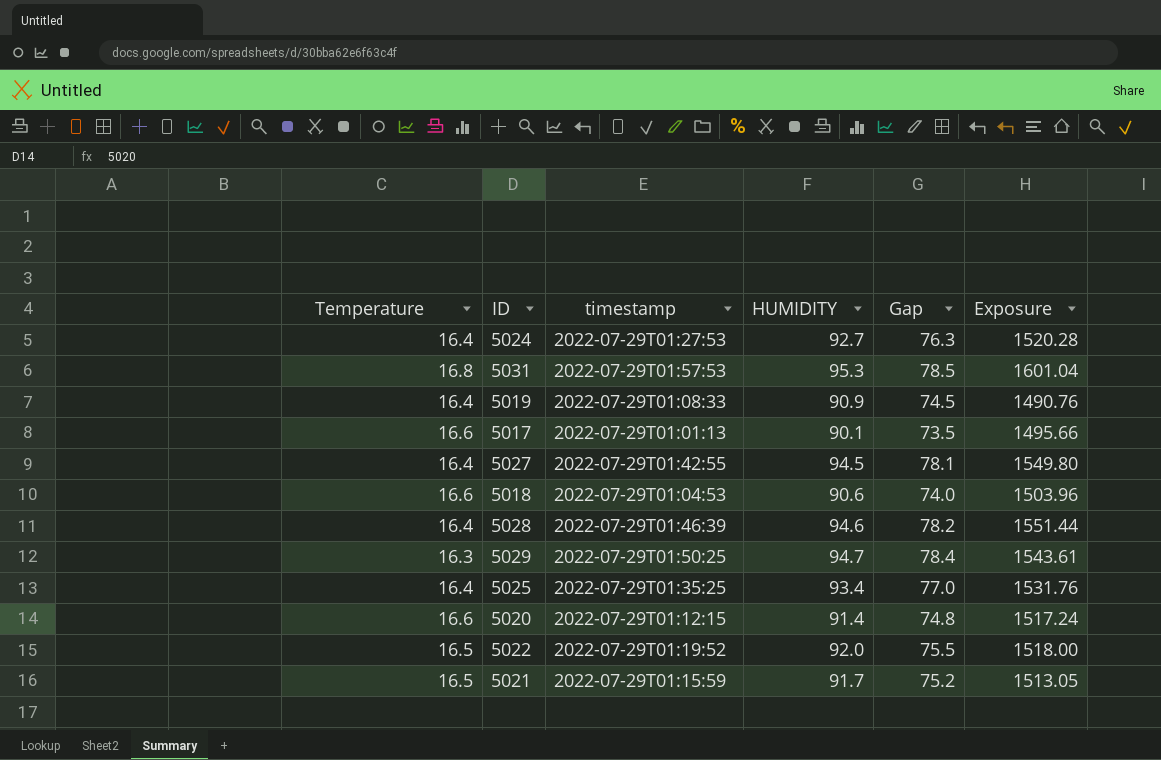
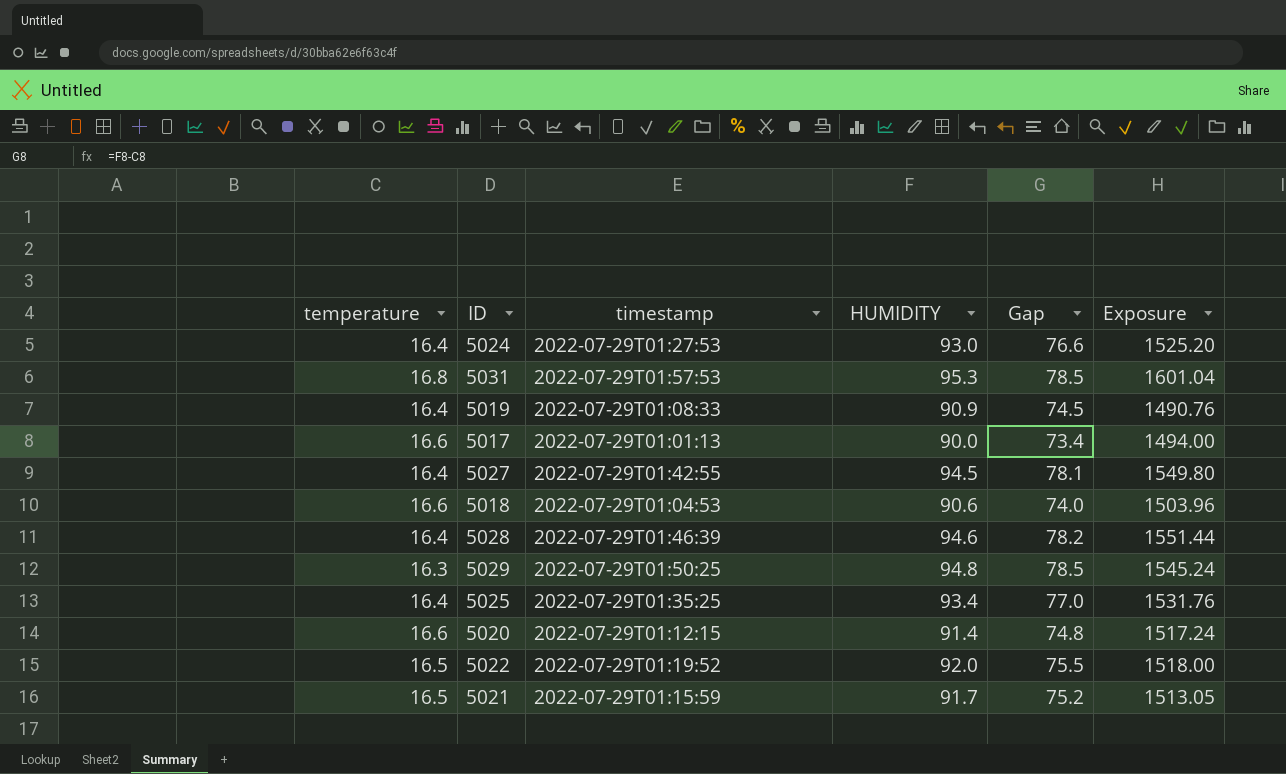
column name: Temperature -> temperature
5024 | HUMIDITY: 92.7 -> 93.0
5024 | Gap: 76.3 -> 76.6
5024 | Exposure: 1520.28 -> 1525.20
5017 | HUMIDITY: 90.1 -> 90.0
5017 | Gap: 73.5 -> 73.4
5017 | Exposure: 1495.66 -> 1494.00
5029 | HUMIDITY: 94.7 -> 94.8
5029 | Gap: 78.4 -> 78.5
5029 | Exposure: 1543.61 -> 1545.24

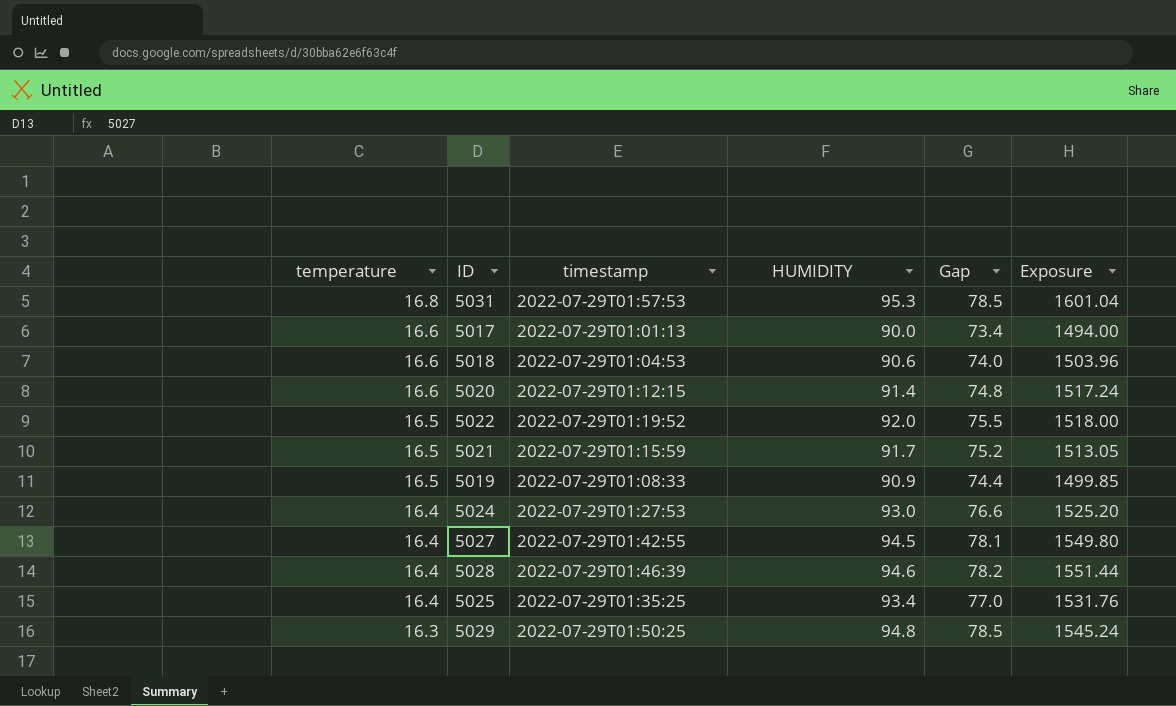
row order: none -> temperature descending
5019 | temperature: 16.4 -> 16.5
5019 | Gap: 74.5 -> 74.4
5019 | Exposure: 1490.76 -> 1499.85

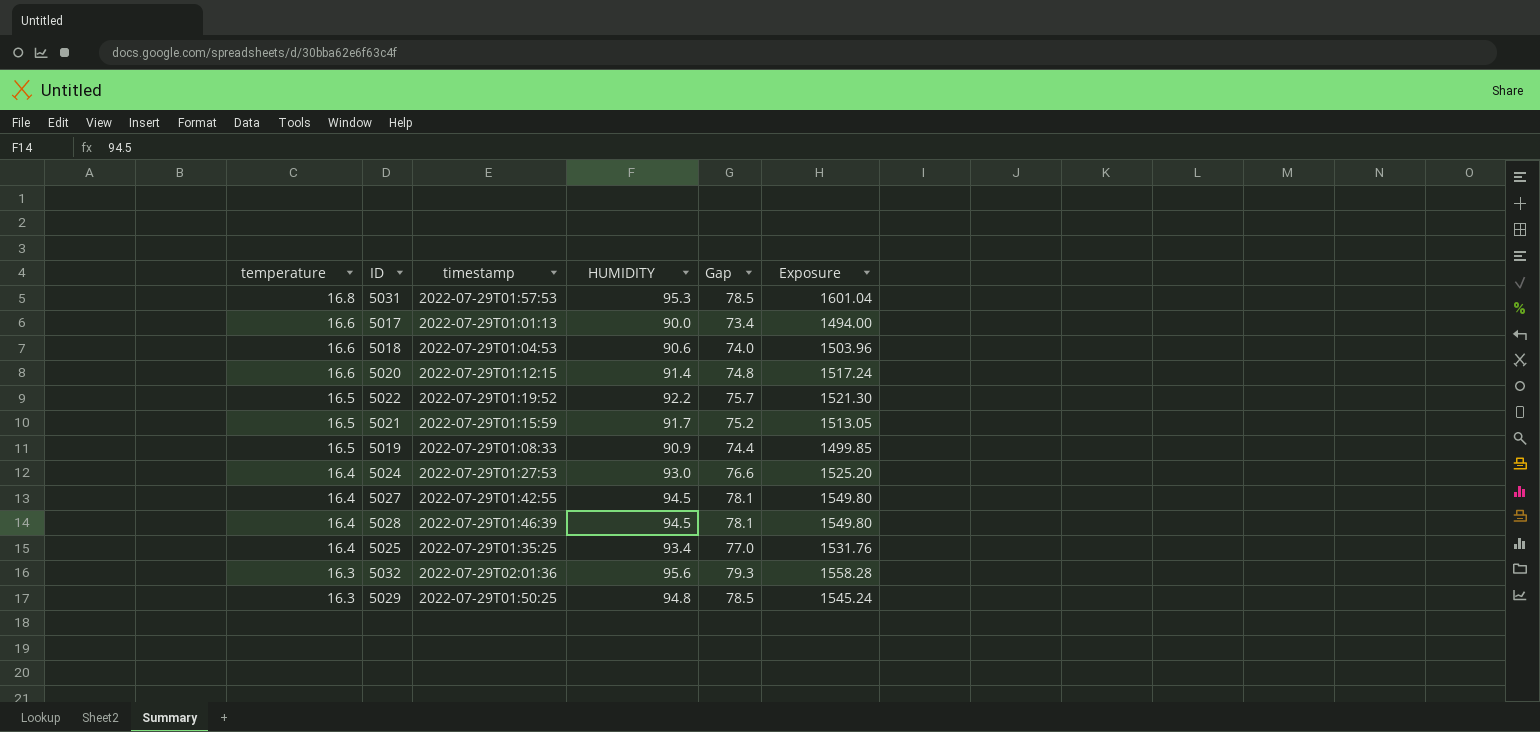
5022 | HUMIDITY: 92.0 -> 92.2
5022 | Gap: 75.5 -> 75.7
5022 | Exposure: 1518.00 -> 1521.30
5028 | HUMIDITY: 94.6 -> 94.5
5028 | Gap: 78.2 -> 78.1
5028 | Exposure: 1551.44 -> 1549.80
row 5032: none -> 16.3 | 2022-07-29T02:01:36 | 95.6 | 79.3 | 1558.28

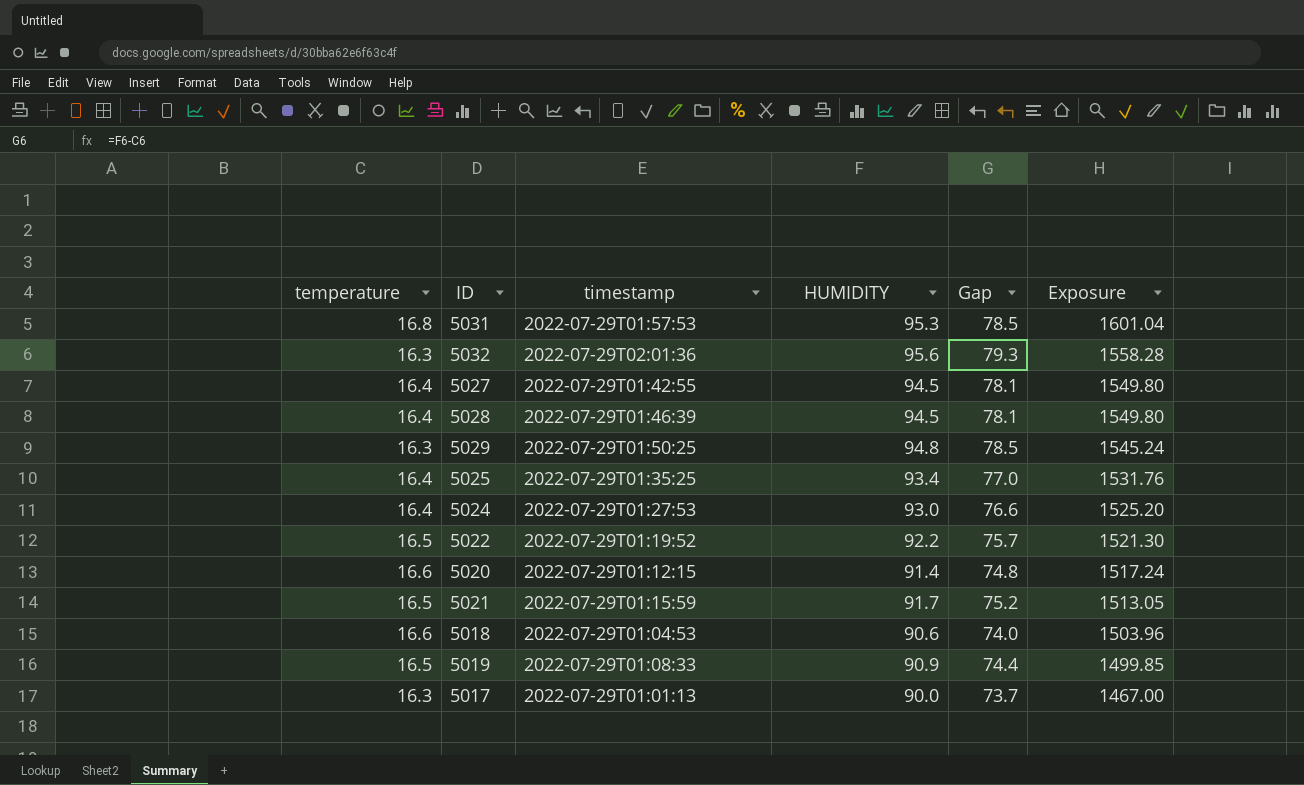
row order: temperature descending -> Exposure descending
5017 | temperature: 16.6 -> 16.3
5017 | Gap: 73.4 -> 73.7
5017 | Exposure: 1494.00 -> 1467.00

